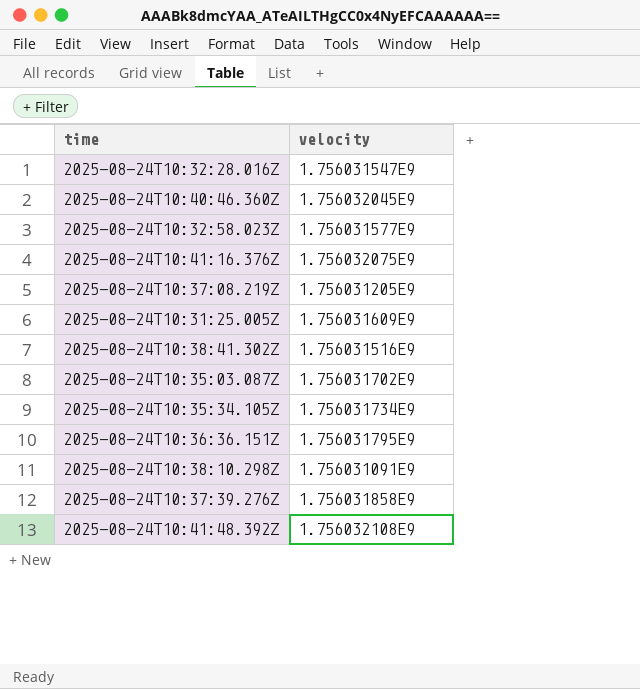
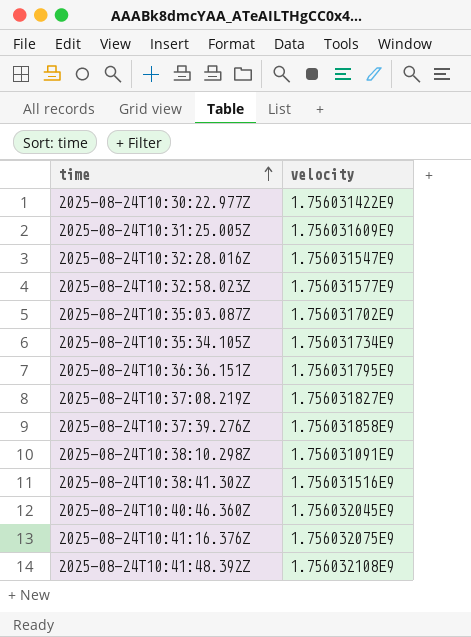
row order: none -> time ascending
row 2025-08-24T10:30:22.977Z: none -> 1.756031422E9
2025-08-24T10:37:08.219Z | velocity: 1.756031205E9 -> 1.756031827E9

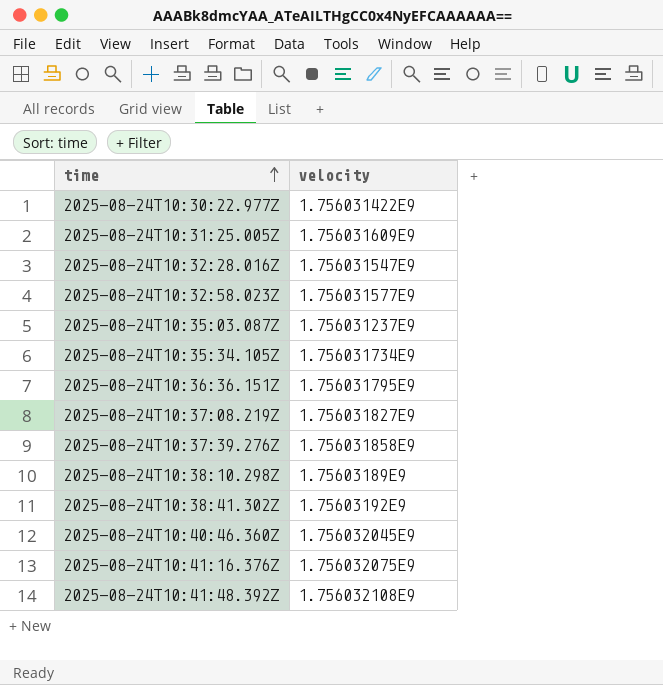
2025-08-24T10:35:03.087Z | velocity: 1.756031702E9 -> 1.756031237E9
2025-08-24T10:38:10.298Z | velocity: 1.756031091E9 -> 1.75603189E9
2025-08-24T10:38:41.302Z | velocity: 1.756031516E9 -> 1.75603192E9

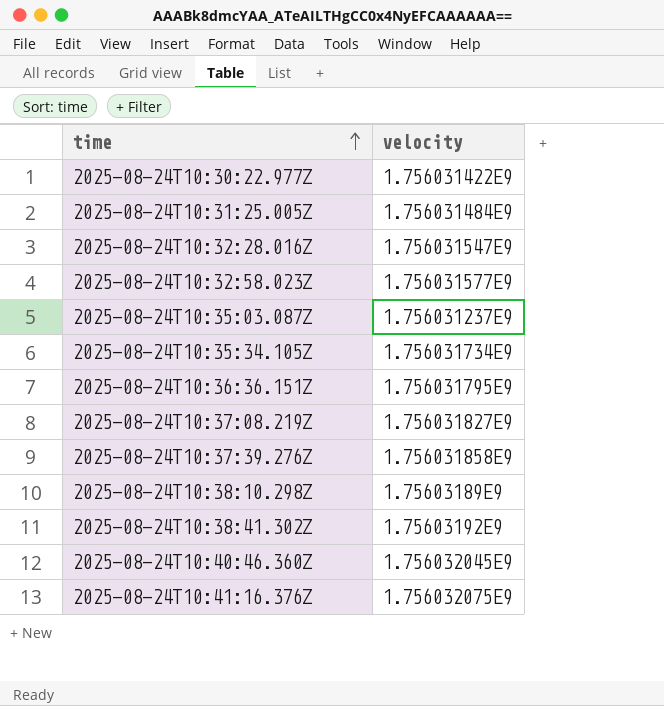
row 2025-08-24T10:41:48.392Z: 1.756032108E9 -> none
2025-08-24T10:31:25.005Z | velocity: 1.756031609E9 -> 1.756031484E9

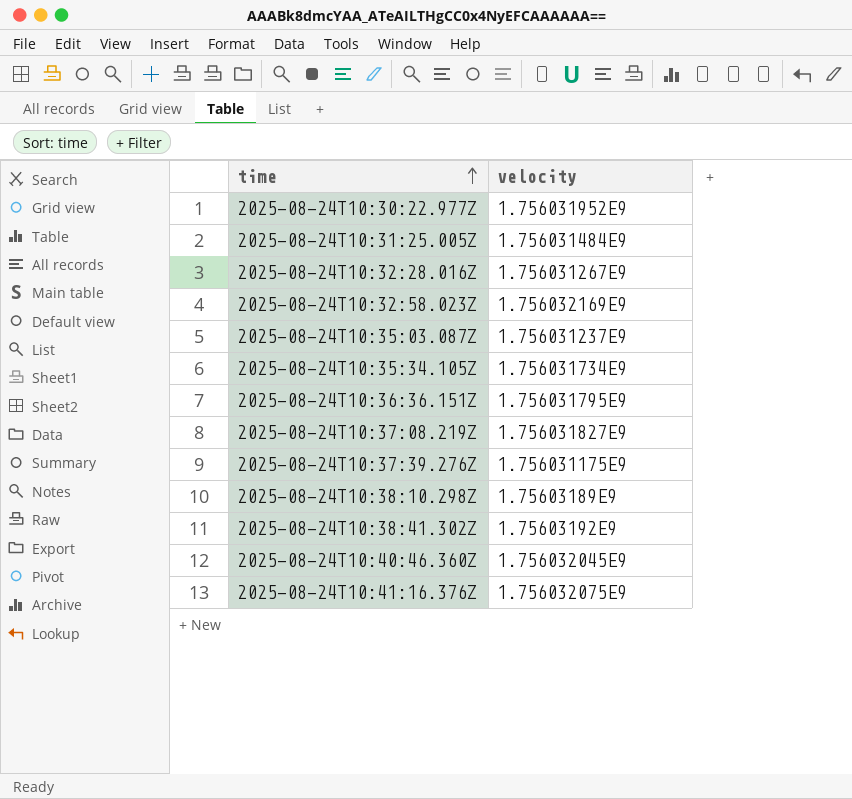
2025-08-24T10:30:22.977Z | velocity: 1.756031422E9 -> 1.756031952E9
2025-08-24T10:32:28.016Z | velocity: 1.756031547E9 -> 1.756031267E9
2025-08-24T10:32:58.023Z | velocity: 1.756031577E9 -> 1.756032169E9
2025-08-24T10:37:39.276Z | velocity: 1.756031858E9 -> 1.756031175E9

